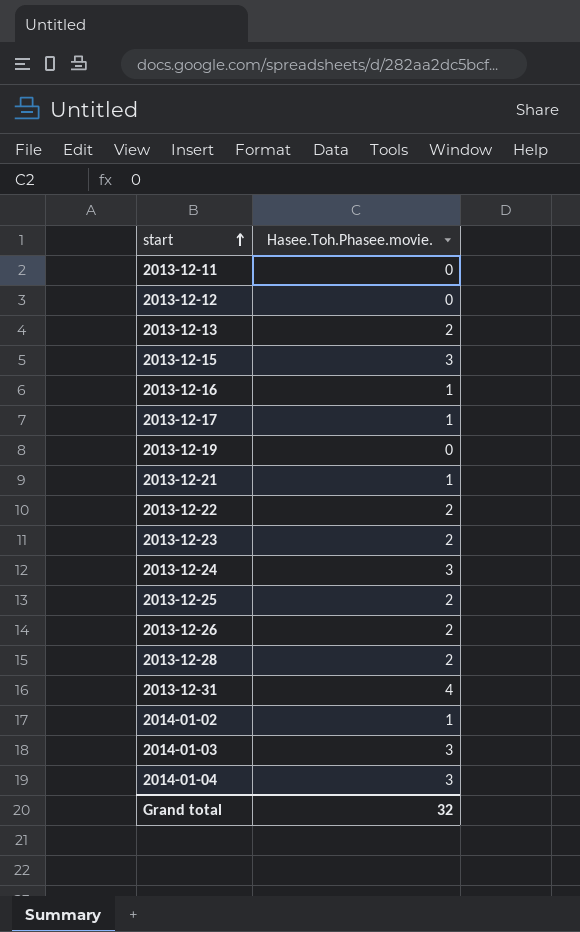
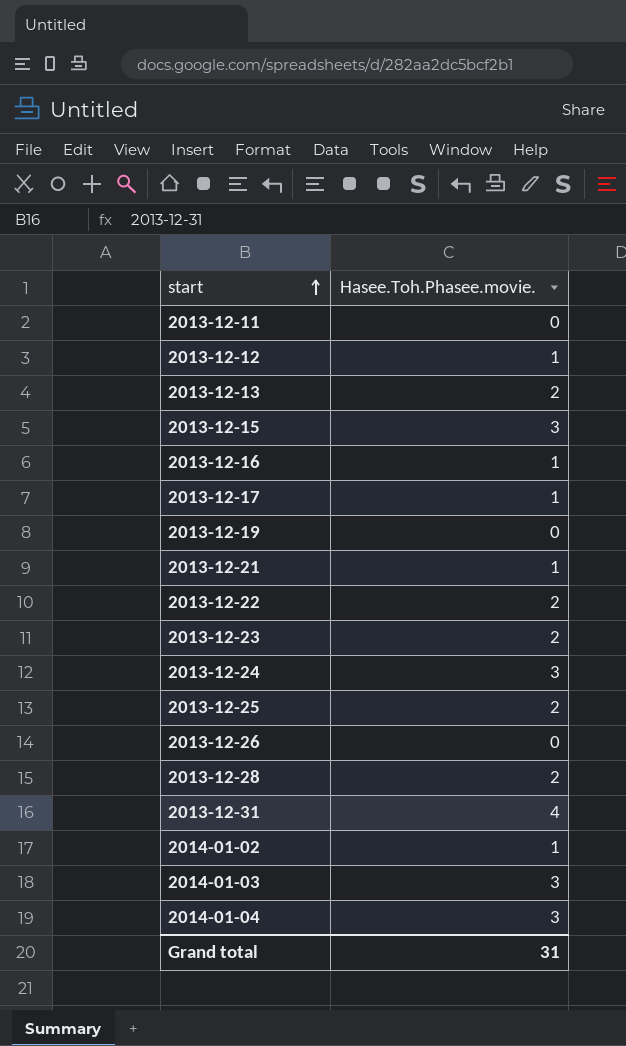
2013-12-12 | Hasee.Toh.Phasee.movie.: 0 -> 1
2013-12-26 | Hasee.Toh.Phasee.movie.: 2 -> 0
Grand total | Hasee.Toh.Phasee.movie.: 32 -> 31

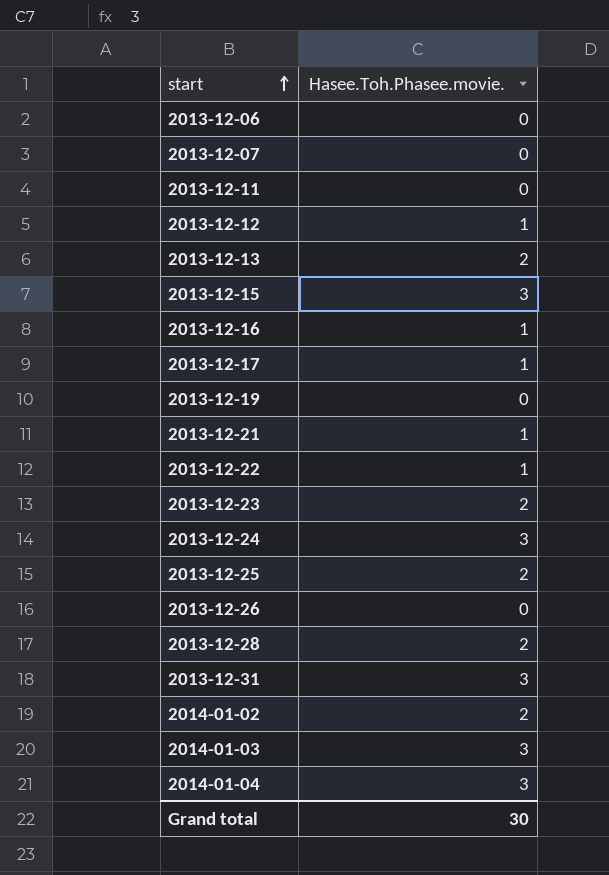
row 2013-12-06: none -> 0
row 2013-12-07: none -> 0
2013-12-22 | Hasee.Toh.Phasee.movie.: 2 -> 1
2013-12-31 | Hasee.Toh.Phasee.movie.: 4 -> 3
2014-01-02 | Hasee.Toh.Phasee.movie.: 1 -> 2
Grand total | Hasee.Toh.Phasee.movie.: 31 -> 30

